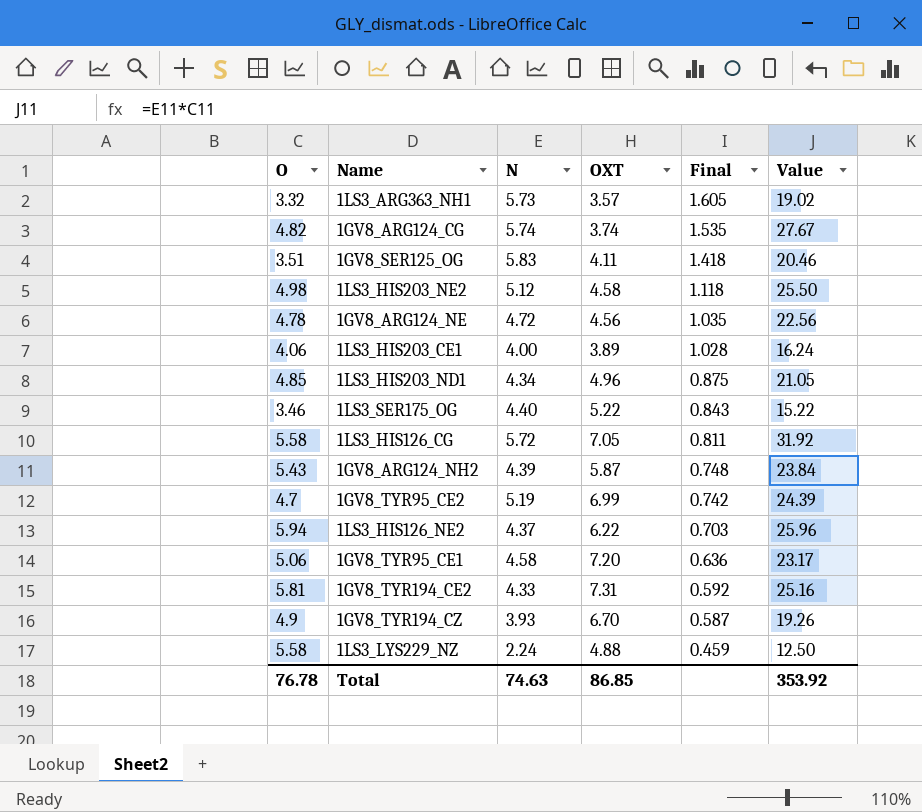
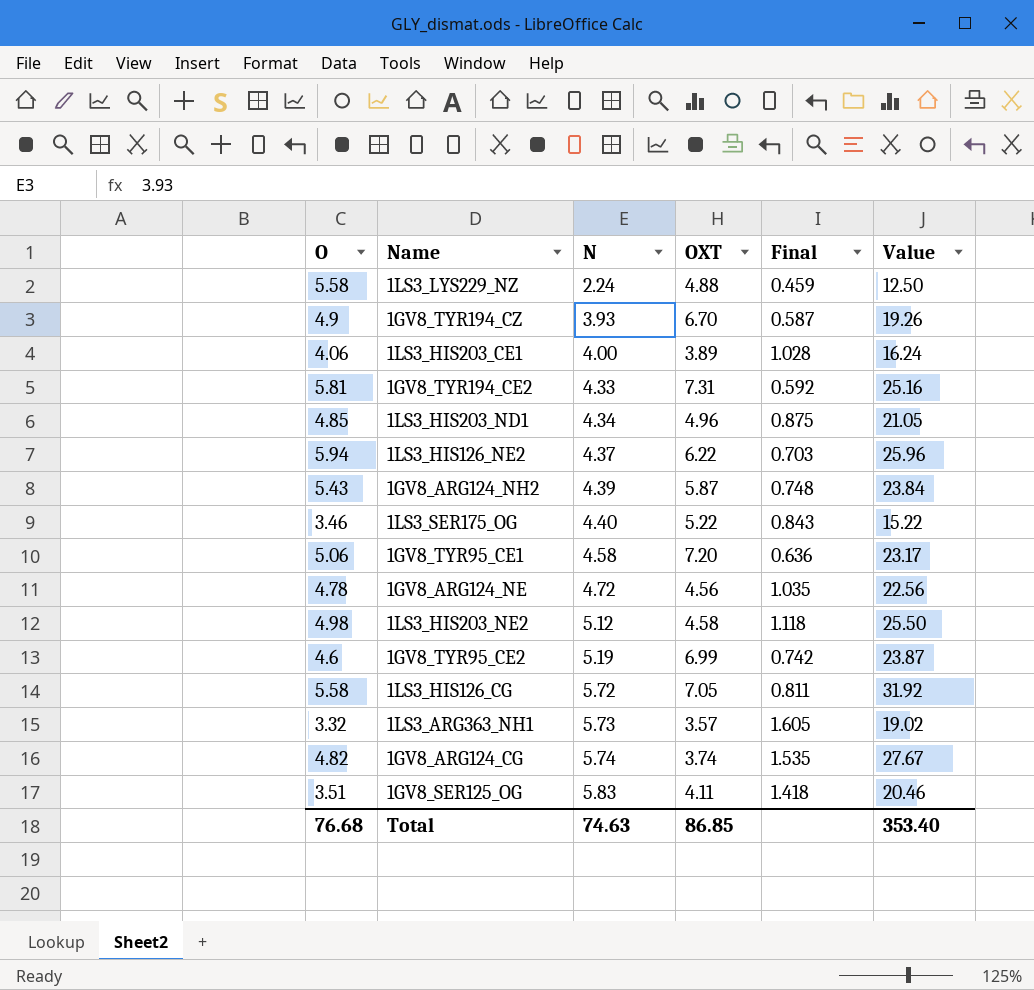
row order: Final descending -> N ascending
1GV8_TYR95_CE2 | O: 4.7 -> 4.6
1GV8_TYR95_CE2 | Value: 24.39 -> 23.87
Total | O: 76.78 -> 76.68
Total | Value: 353.92 -> 353.40

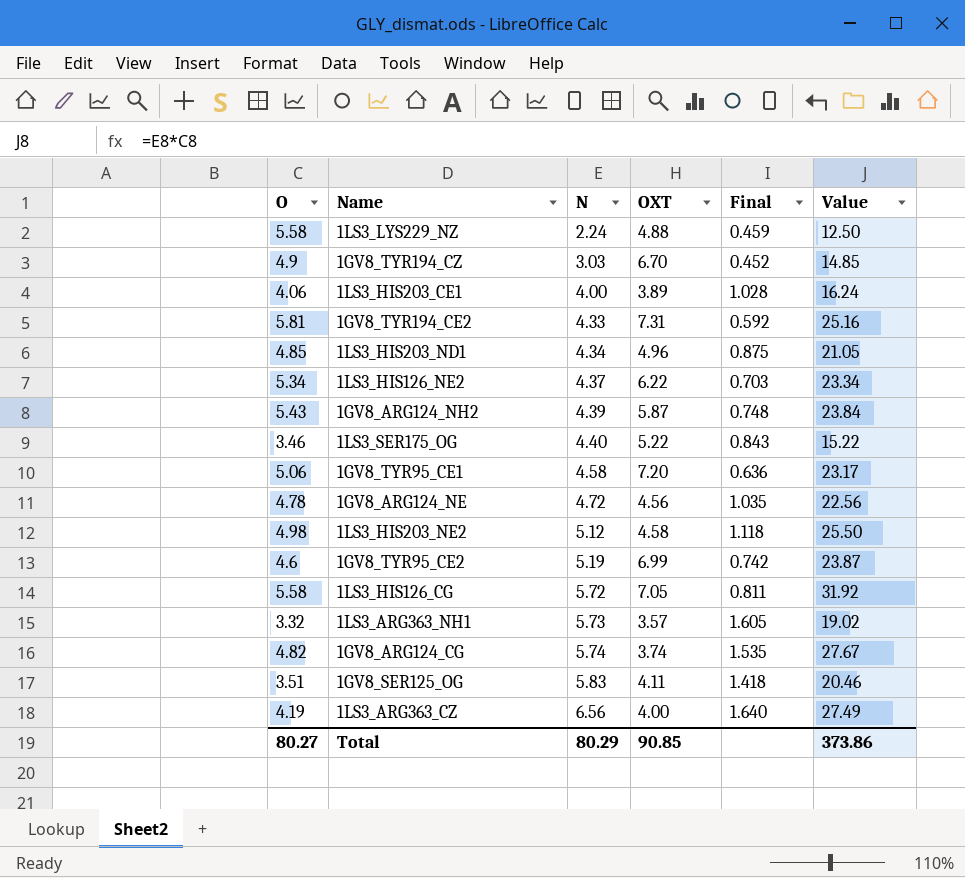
1GV8_TYR194_CZ | N: 3.93 -> 3.03
1GV8_TYR194_CZ | Final: 0.587 -> 0.452
1GV8_TYR194_CZ | Value: 19.26 -> 14.85
1LS3_HIS126_NE2 | O: 5.94 -> 5.34
1LS3_HIS126_NE2 | Value: 25.96 -> 23.34
row 1LS3_ARG363_CZ: none -> 4.19 | 6.56 | 4.00 | 1.640 | 27.49
Total | O: 76.68 -> 80.27
Total | N: 74.63 -> 80.29
Total | OXT: 86.85 -> 90.85
Total | Value: 353.40 -> 373.86

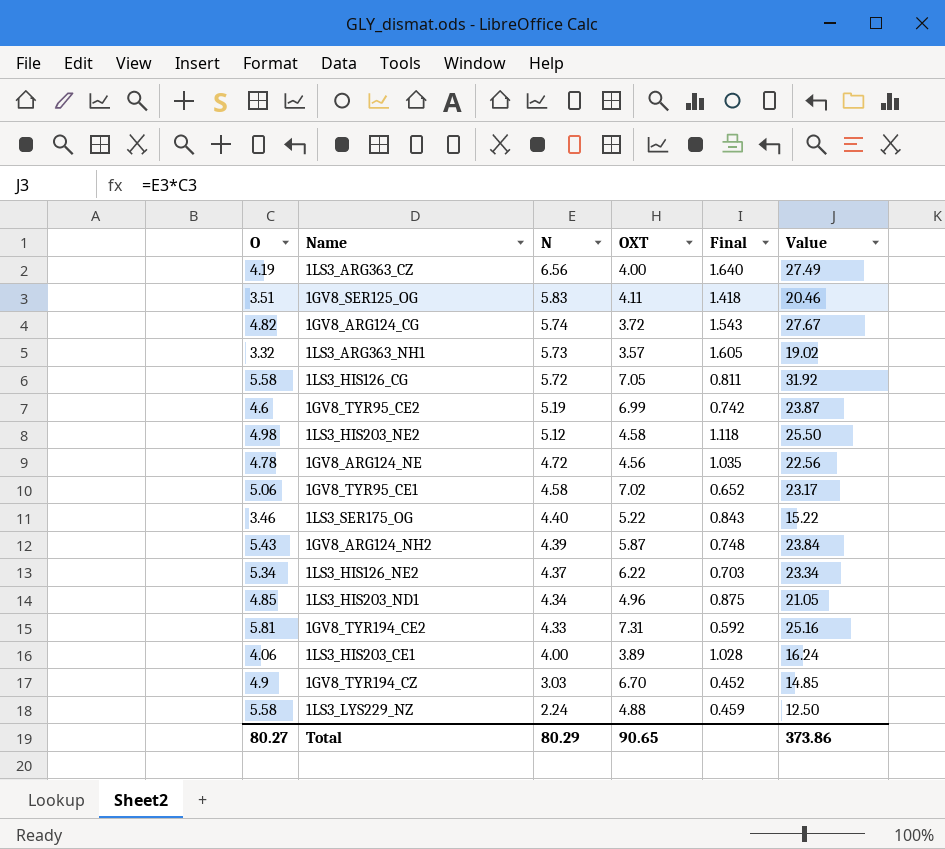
row order: N ascending -> N descending
1GV8_ARG124_CG | OXT: 3.74 -> 3.72
1GV8_ARG124_CG | Final: 1.535 -> 1.543
1GV8_TYR95_CE1 | OXT: 7.20 -> 7.02
1GV8_TYR95_CE1 | Final: 0.636 -> 0.652
Total | OXT: 90.85 -> 90.65

